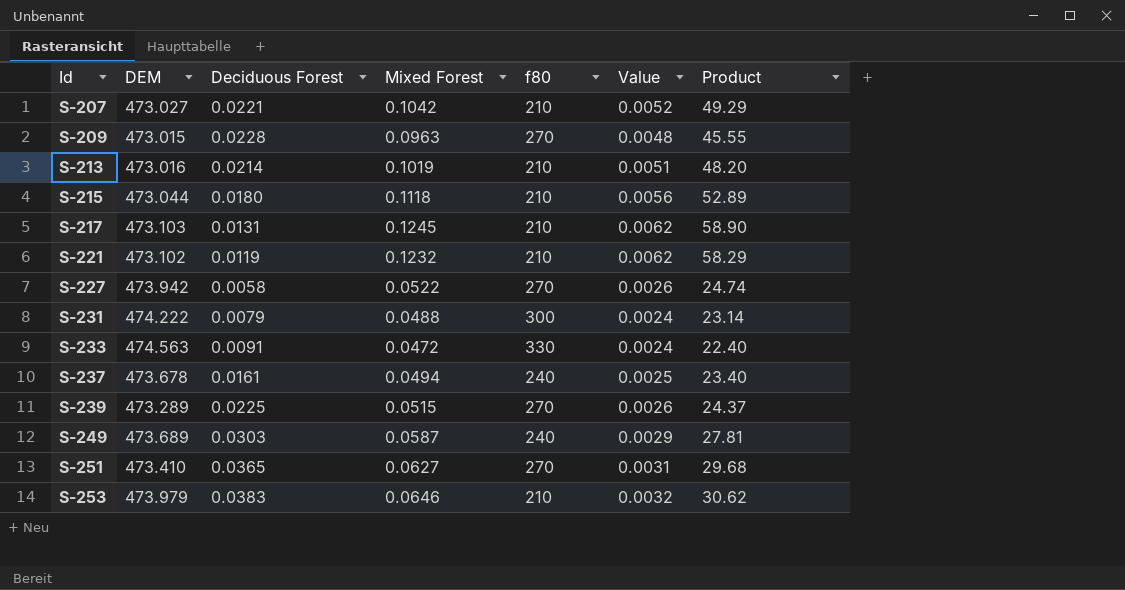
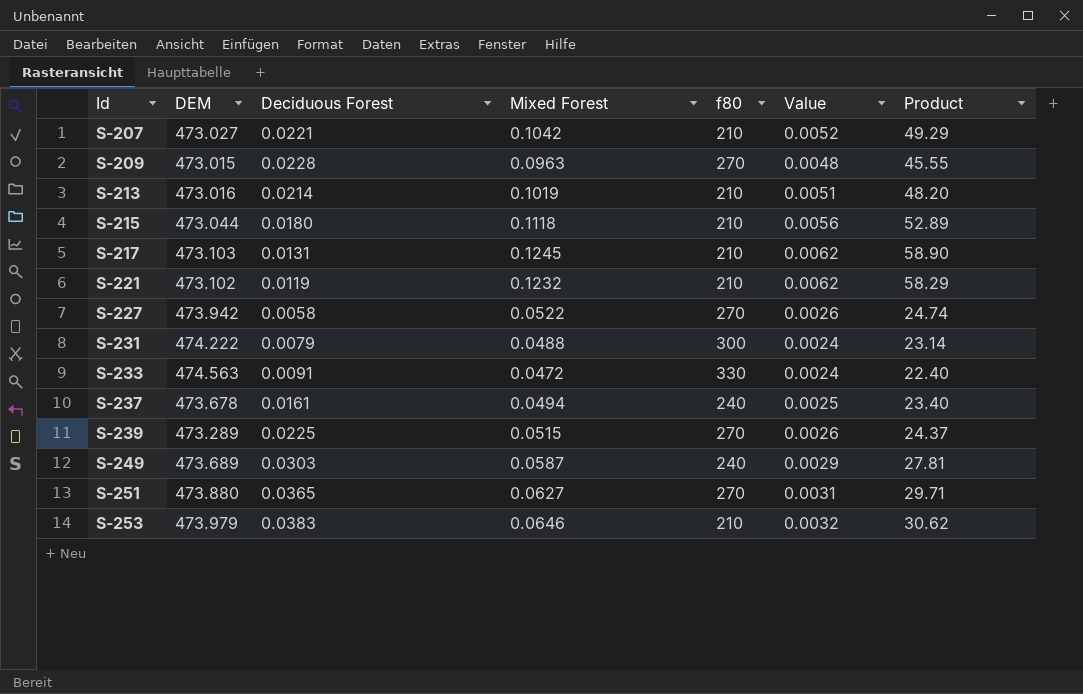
S-251 | DEM: 473.410 -> 473.880
S-251 | Product: 29.68 -> 29.71

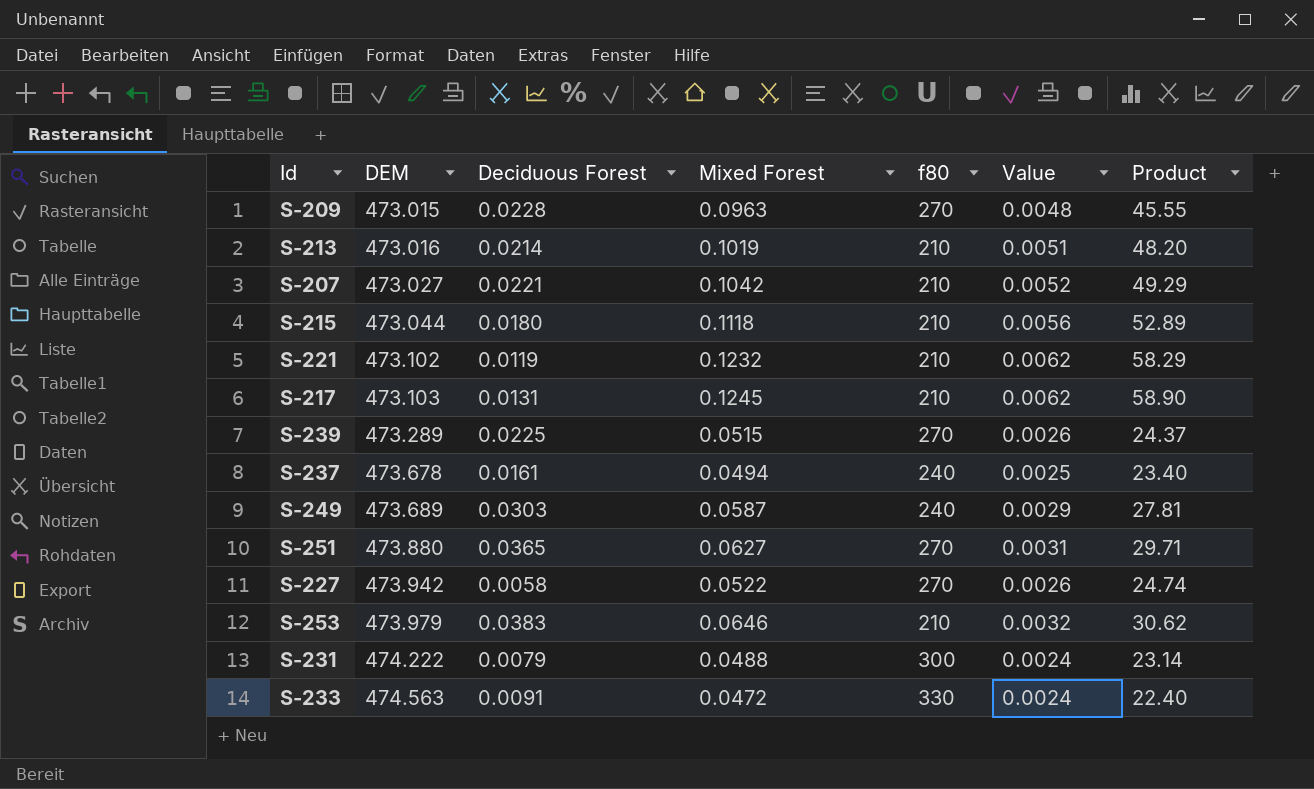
row order: Id ascending -> DEM ascending

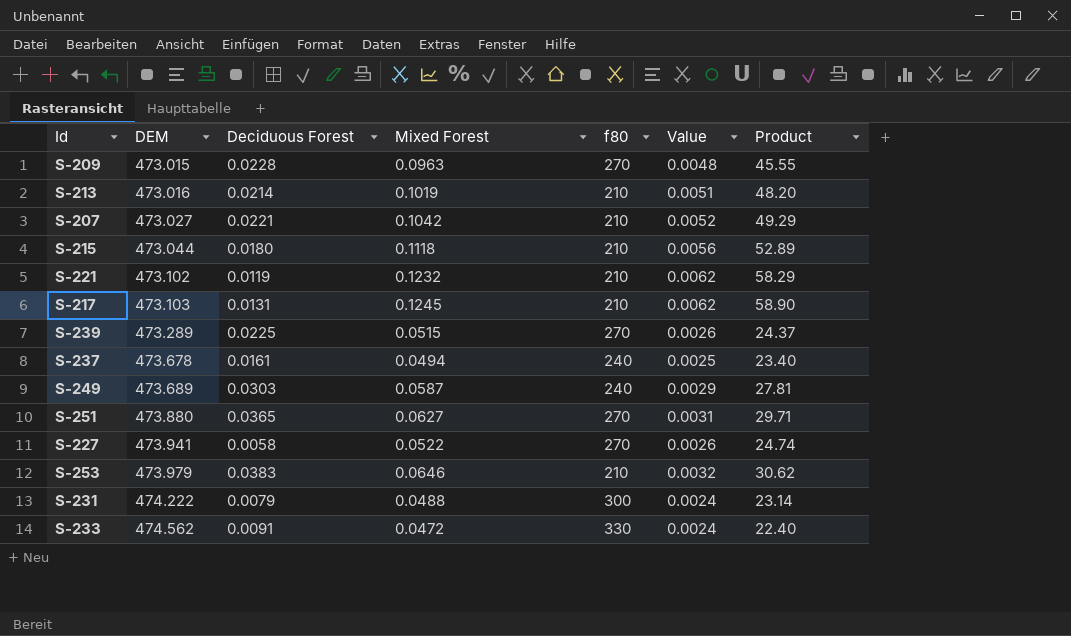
S-227 | DEM: 473.942 -> 473.941
S-233 | DEM: 474.563 -> 474.562

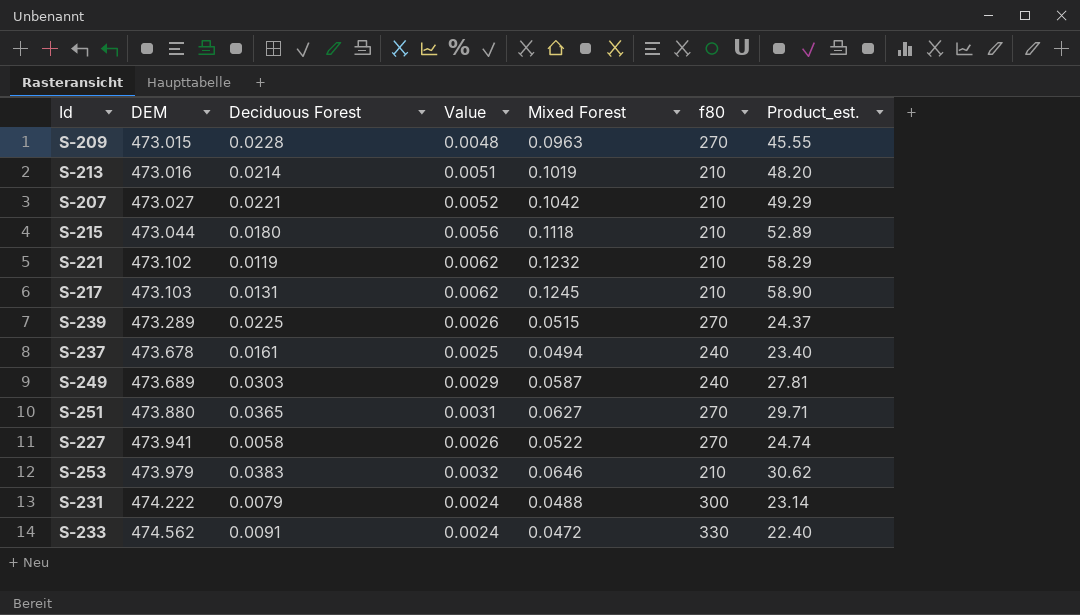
column Value | position: 6 -> 4
column name: Product -> Product_est.

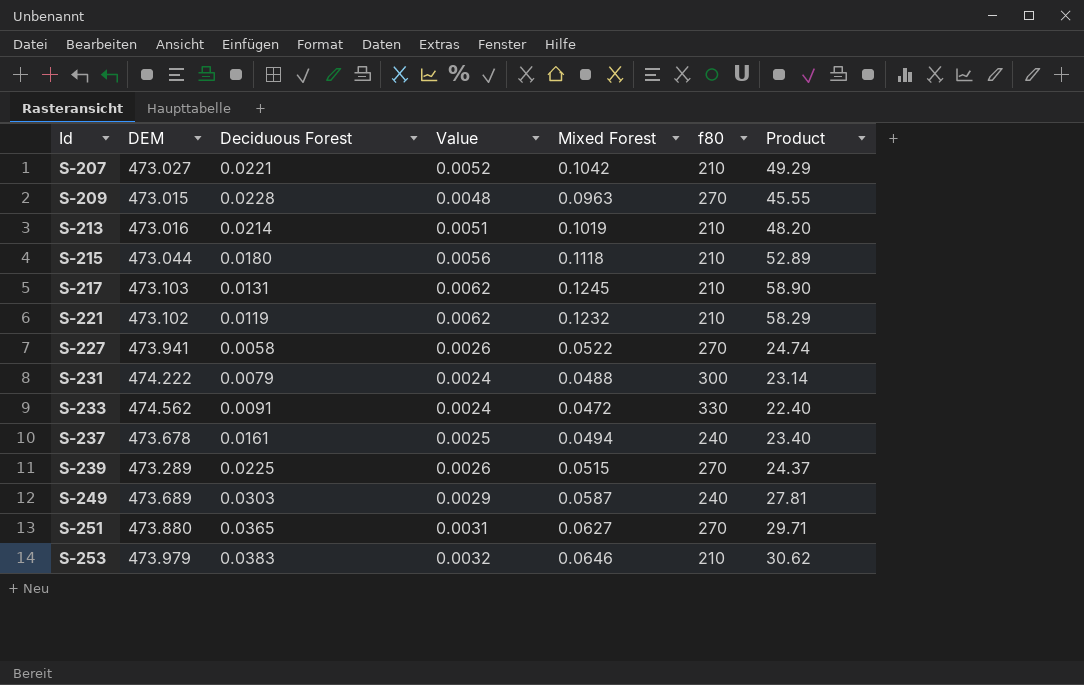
row order: DEM ascending -> Id ascending
column name: Product_est. -> Product

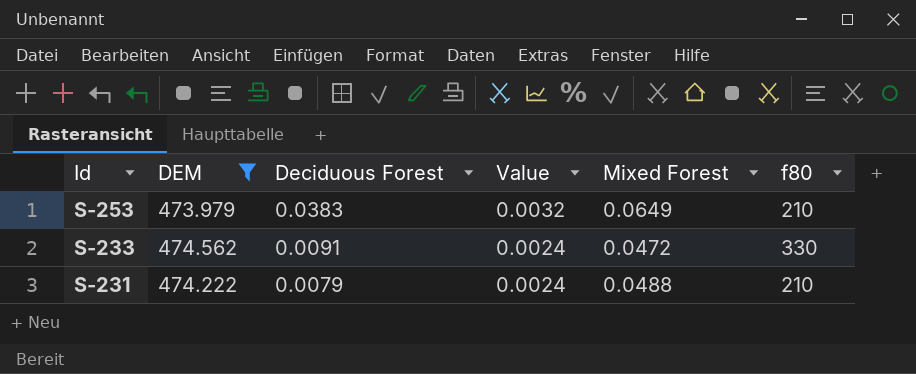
filter: none -> DEM >= 473.979
row order: Id ascending -> Id descending
column Product | formula: [DEM] * [Mixed Forest] -> none
S-253 | Mixed Forest: 0.0646 -> 0.0649
S-231 | f80: 300 -> 210

